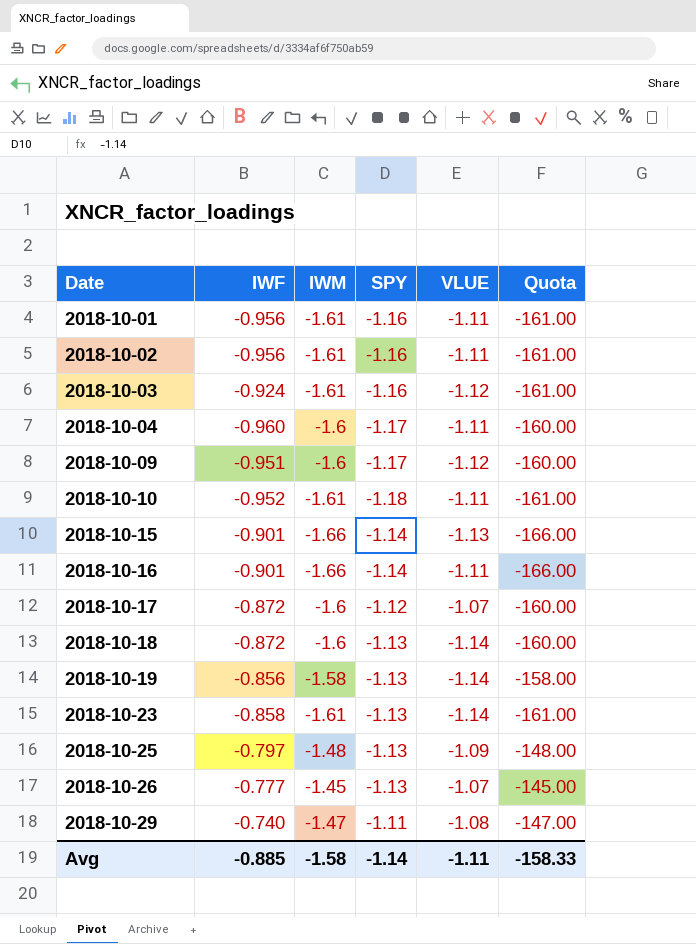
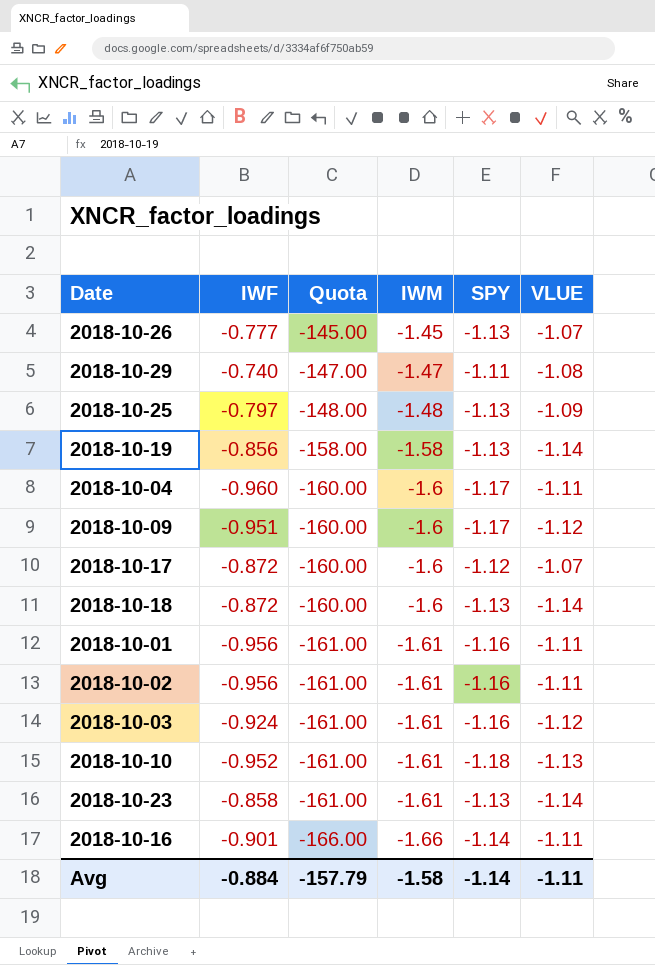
row order: Date ascending -> Quota descending
column Quota | position: 6 -> 3
row 2018-10-15: -0.901 | -1.66 | -1.14 | -1.13 | -166.00 -> none
2018-10-10 | VLUE: -1.11 -> -1.13
Avg | IWF: -0.885 -> -0.884
Avg | Quota: -158.33 -> -157.79

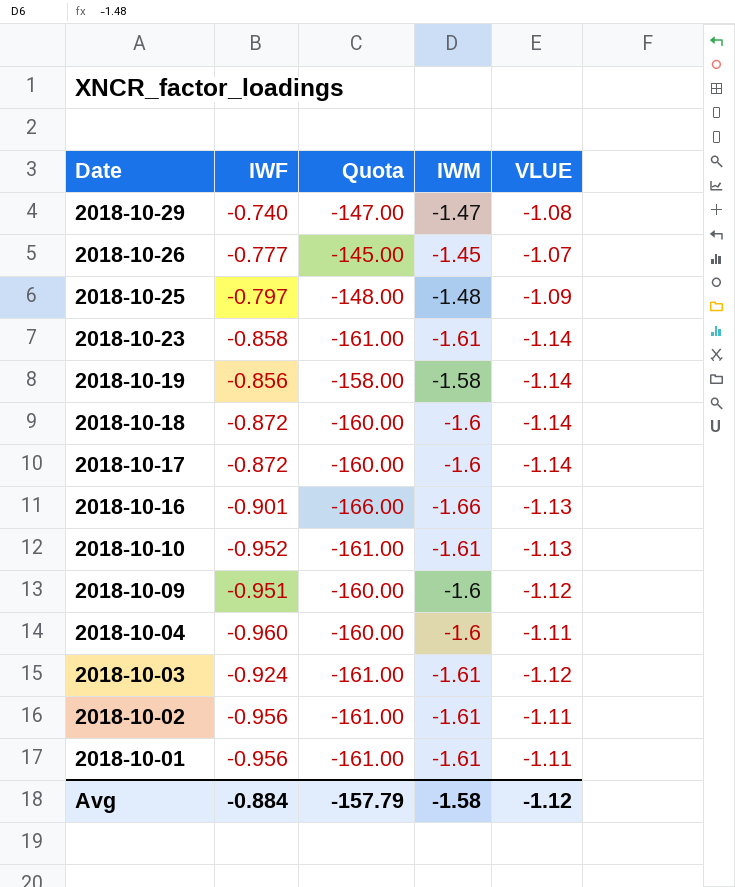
row order: Quota descending -> Date descending
column SPY | position: 5 -> none
2018-10-17 | VLUE: -1.07 -> -1.14
2018-10-16 | VLUE: -1.11 -> -1.13
Avg | VLUE: -1.11 -> -1.12

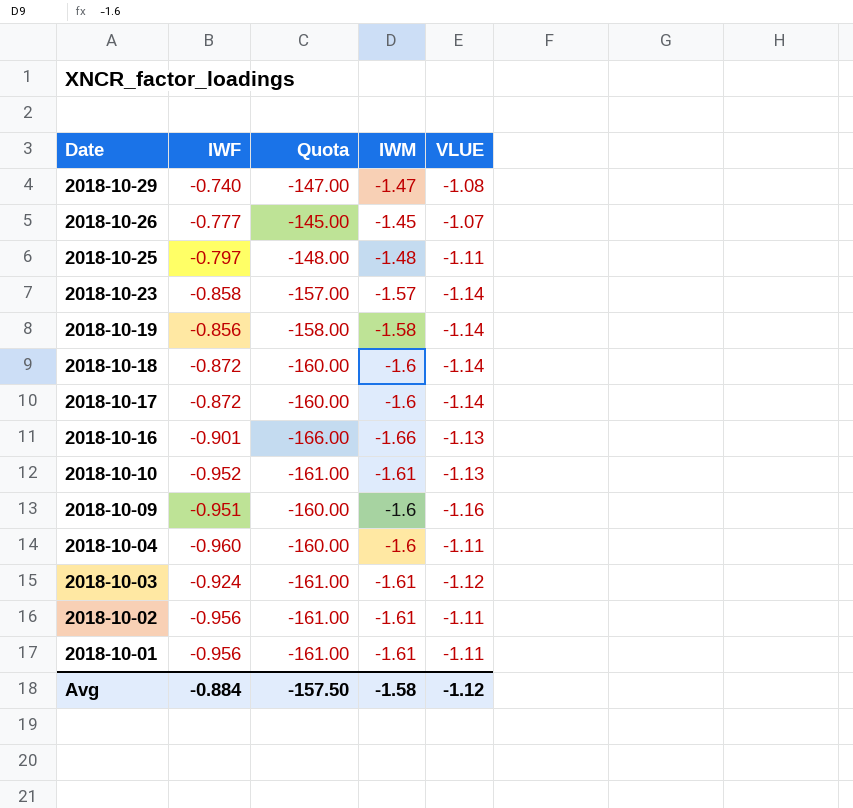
2018-10-25 | VLUE: -1.09 -> -1.11
2018-10-23 | Quota: -161.00 -> -157.00
2018-10-23 | IWM: -1.61 -> -1.57
2018-10-09 | VLUE: -1.12 -> -1.16
Avg | Quota: -157.79 -> -157.50

